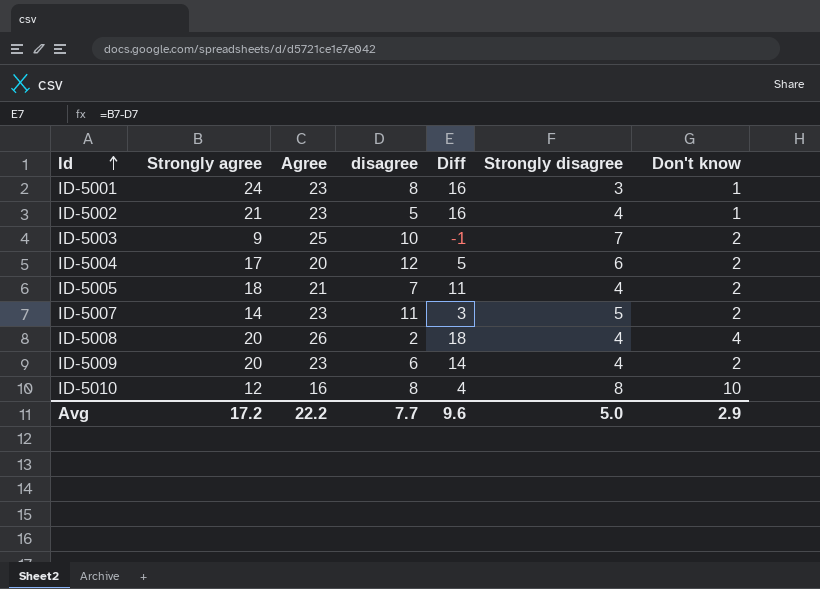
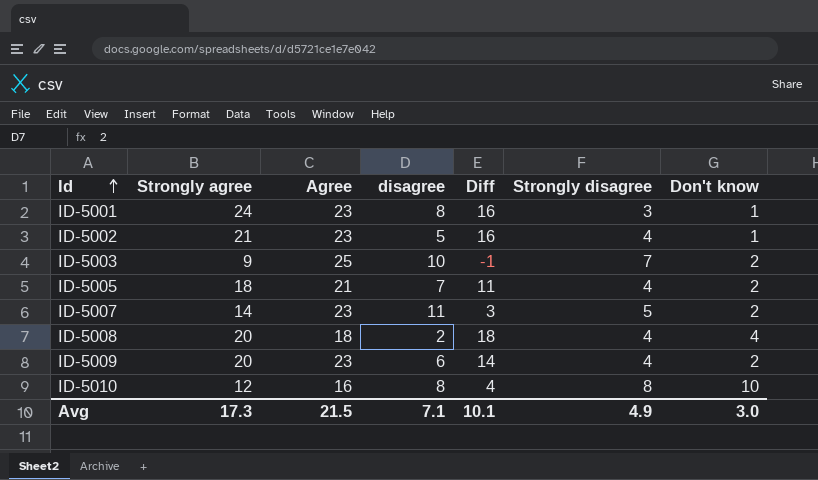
row ID-5004: 17 | 20 | 12 | 5 | 6 | 2 -> none
ID-5008 | Agree: 26 -> 18
Avg | Strongly agree: 17.2 -> 17.3
Avg | Agree: 22.2 -> 21.5
Avg | disagree: 7.7 -> 7.1
Avg | Diff: 9.6 -> 10.1
Avg | Strongly disagree: 5.0 -> 4.9
Avg | Don't know: 2.9 -> 3.0

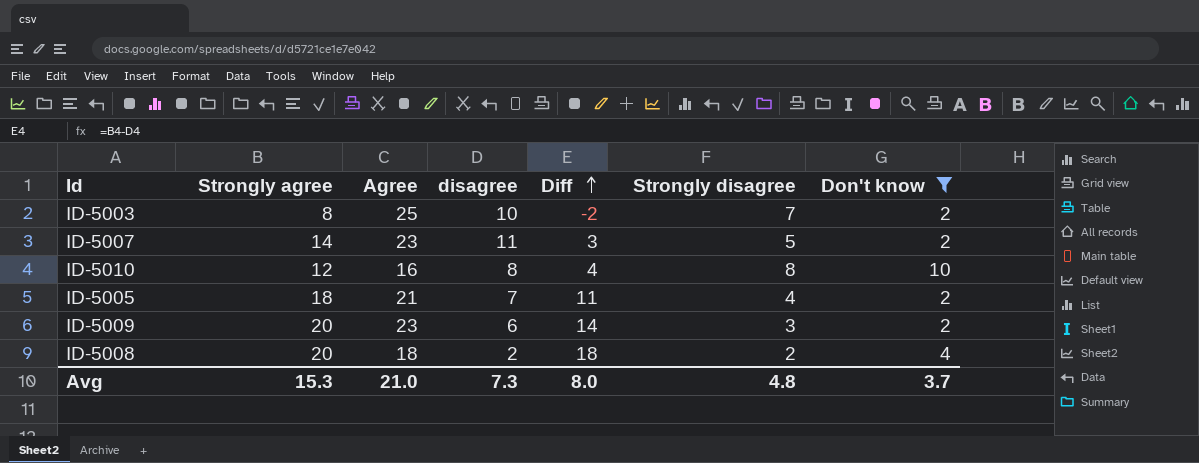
filter: none -> Don't know != 1
row order: Id ascending -> Diff ascending
ID-5003 | Strongly agree: 9 -> 8
ID-5003 | Diff: -1 -> -2
ID-5009 | Strongly disagree: 4 -> 3
ID-5008 | Strongly disagree: 4 -> 2
Avg | Strongly agree: 17.3 -> 15.3
Avg | Agree: 21.5 -> 21.0
Avg | disagree: 7.1 -> 7.3
Avg | Diff: 10.1 -> 8.0
Avg | Strongly disagree: 4.9 -> 4.8
Avg | Don't know: 3.0 -> 3.7

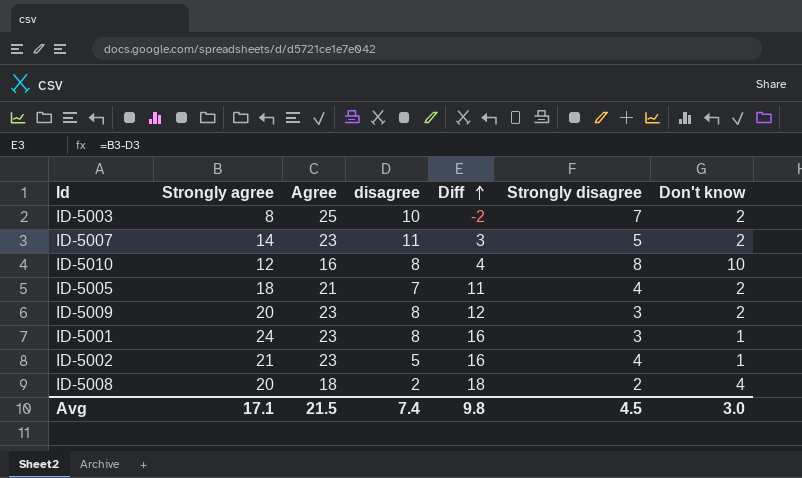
filter: Don't know != 1 -> none
ID-5009 | disagree: 6 -> 8
ID-5009 | Diff: 14 -> 12
Avg | Strongly agree: 15.3 -> 17.1
Avg | Agree: 21.0 -> 21.5
Avg | disagree: 7.3 -> 7.4
Avg | Diff: 8.0 -> 9.8
Avg | Strongly disagree: 4.8 -> 4.5
Avg | Don't know: 3.7 -> 3.0

